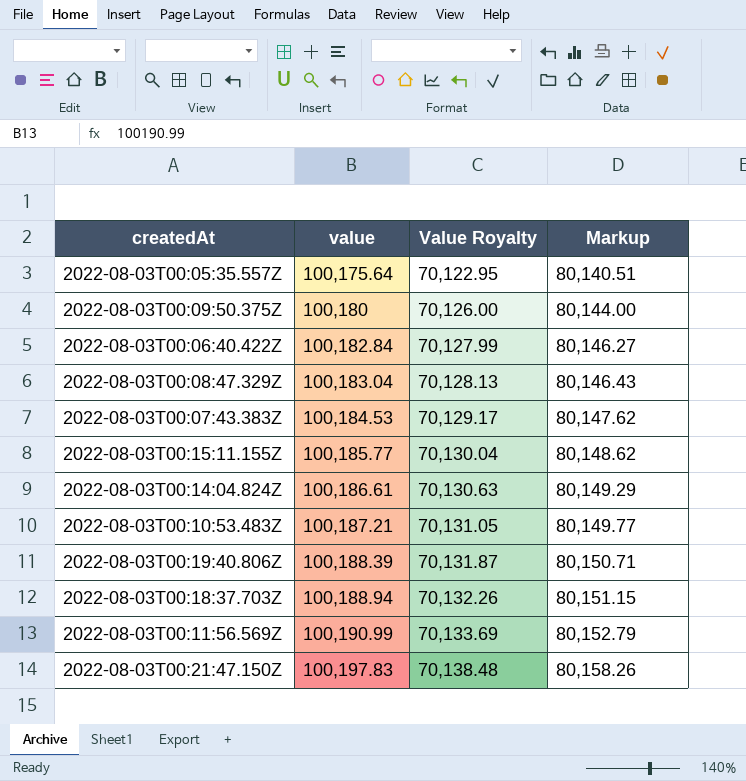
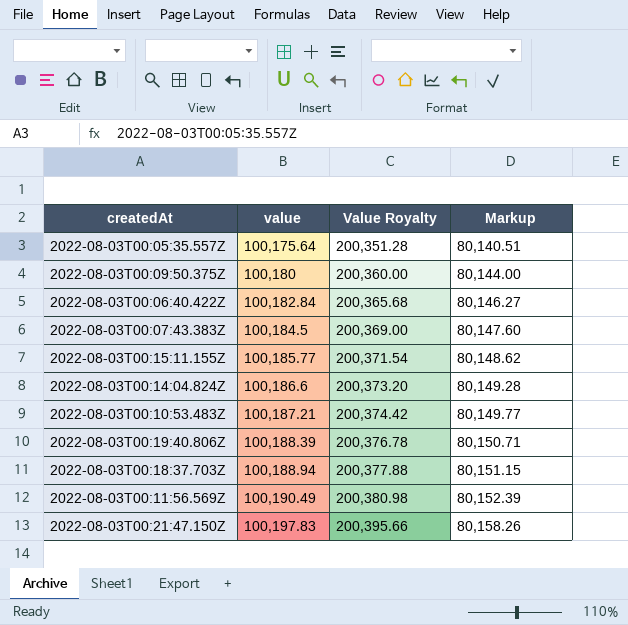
column Value Royalty | formula: [value] * 0.7 -> [value] * 2
row 2022-08-03T00:08:47.329Z: 100,183.04 | 70,128.13 | 80,146.43 -> none
2022-08-03T00:07:43.383Z | value: 100,184.53 -> 100,184.5
2022-08-03T00:07:43.383Z | Markup: 80,147.62 -> 80,147.60
2022-08-03T00:14:04.824Z | value: 100,186.61 -> 100,186.6
2022-08-03T00:14:04.824Z | Markup: 80,149.29 -> 80,149.28
2022-08-03T00:11:56.569Z | value: 100,190.99 -> 100,190.49
2022-08-03T00:11:56.569Z | Markup: 80,152.79 -> 80,152.39

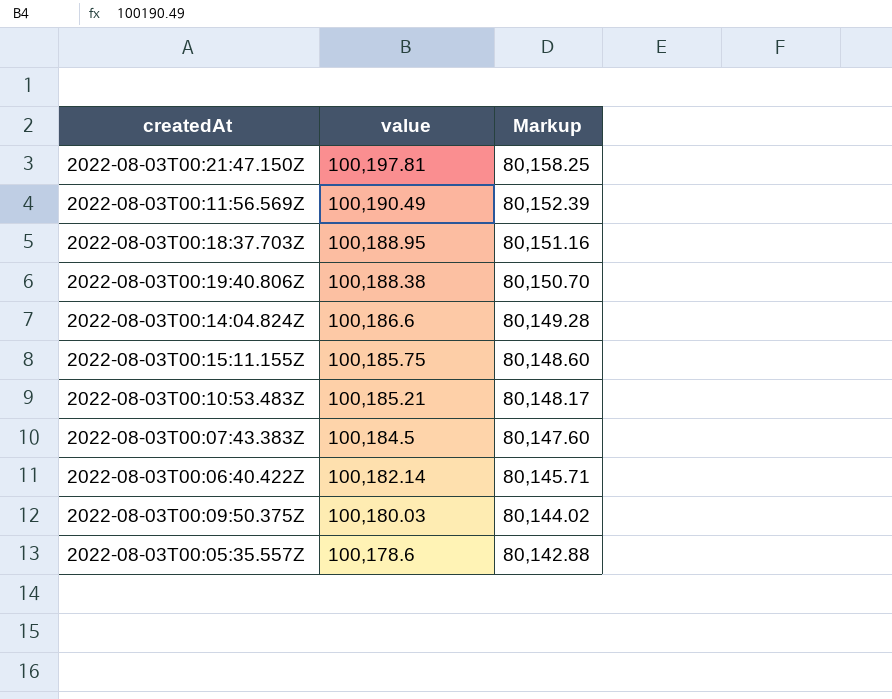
row order: value ascending -> value descending
column Value Royalty | formula: [value] * 2 -> none
2022-08-03T00:21:47.150Z | value: 100,197.83 -> 100,197.81
2022-08-03T00:21:47.150Z | Markup: 80,158.26 -> 80,158.25
2022-08-03T00:18:37.703Z | value: 100,188.94 -> 100,188.95
2022-08-03T00:18:37.703Z | Markup: 80,151.15 -> 80,151.16
2022-08-03T00:19:40.806Z | value: 100,188.39 -> 100,188.38
2022-08-03T00:19:40.806Z | Markup: 80,150.71 -> 80,150.70
2022-08-03T00:15:11.155Z | value: 100,185.77 -> 100,185.75
2022-08-03T00:15:11.155Z | Markup: 80,148.62 -> 80,148.60
2022-08-03T00:10:53.483Z | value: 100,187.21 -> 100,185.21
2022-08-03T00:10:53.483Z | Markup: 80,149.77 -> 80,148.17
2022-08-03T00:06:40.422Z | value: 100,182.84 -> 100,182.14
2022-08-03T00:06:40.422Z | Markup: 80,146.27 -> 80,145.71
2022-08-03T00:09:50.375Z | value: 100,180 -> 100,180.03
2022-08-03T00:09:50.375Z | Markup: 80,144.00 -> 80,144.02
2022-08-03T00:05:35.557Z | value: 100,175.64 -> 100,178.6
2022-08-03T00:05:35.557Z | Markup: 80,140.51 -> 80,142.88

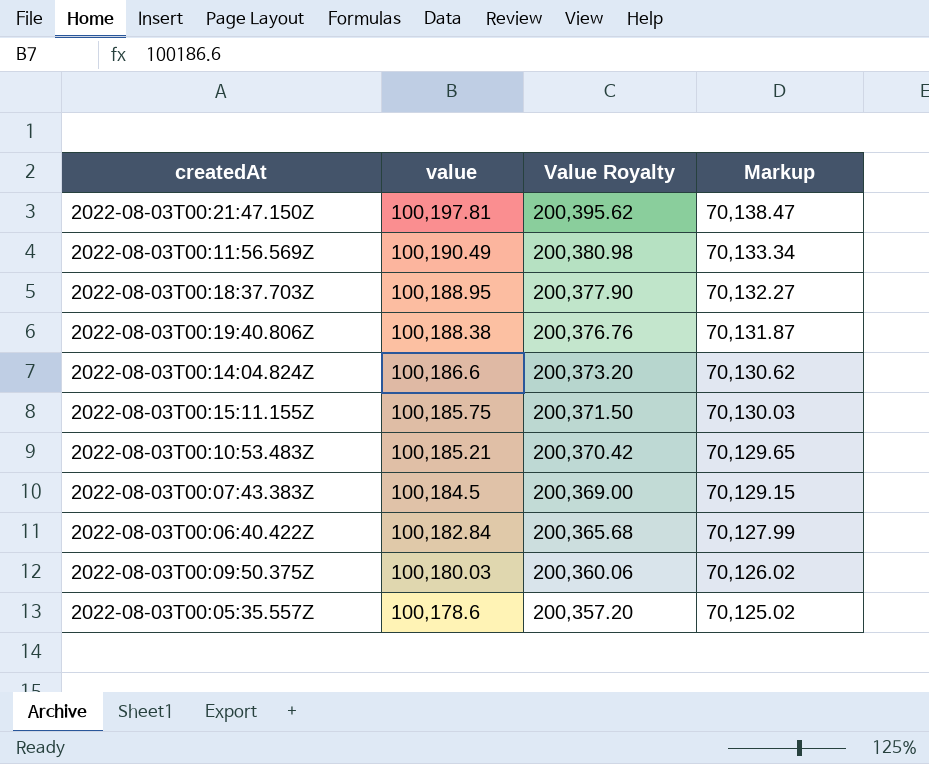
column Value Royalty | formula: none -> [value] * 2
column Markup | formula: [value] * 0.8 -> [value] * 0.7
2022-08-03T00:06:40.422Z | value: 100,182.14 -> 100,182.84

